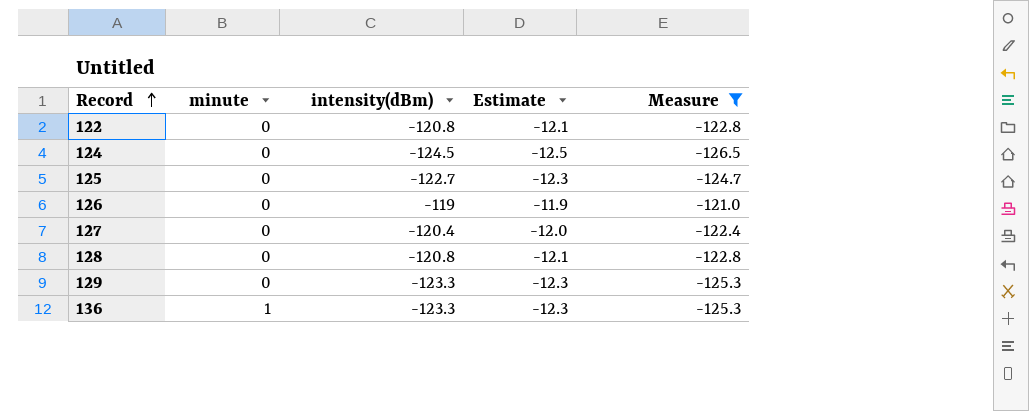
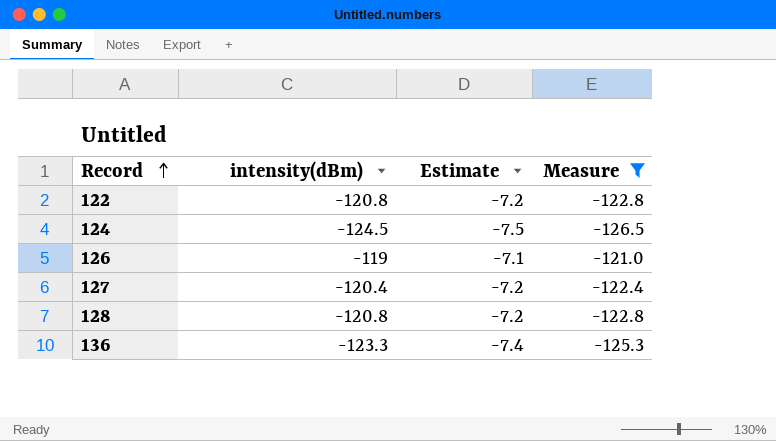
column minute | position: 2 -> none
column Estimate | formula: [intensity(dBm)] * 0.1 -> [intensity(dBm)] * 0.06
row 125: 0 | -122.7 | -12.3 | -124.7 -> none
row 129: 0 | -123.3 | -12.3 | -125.3 -> none

